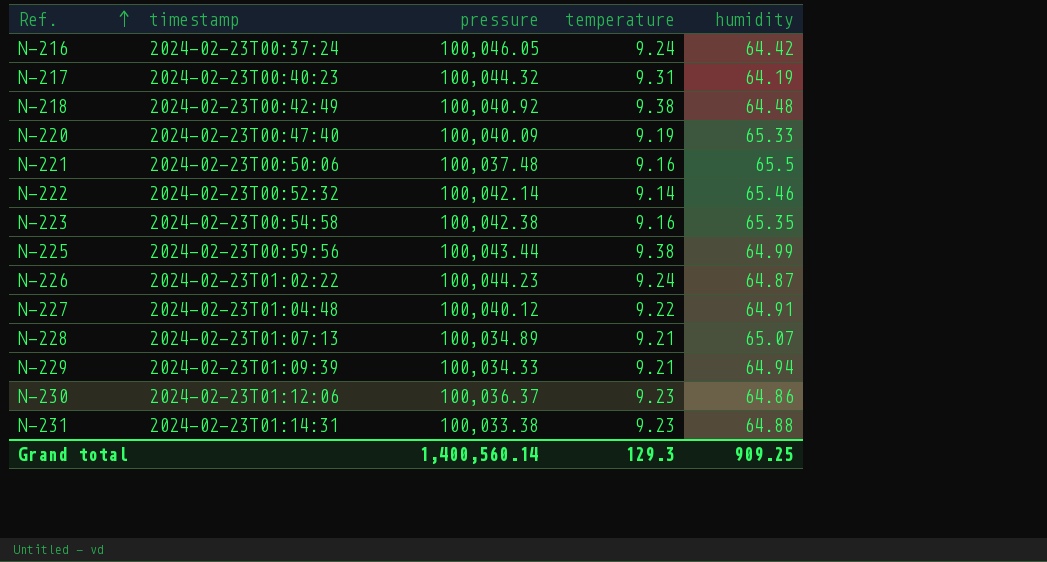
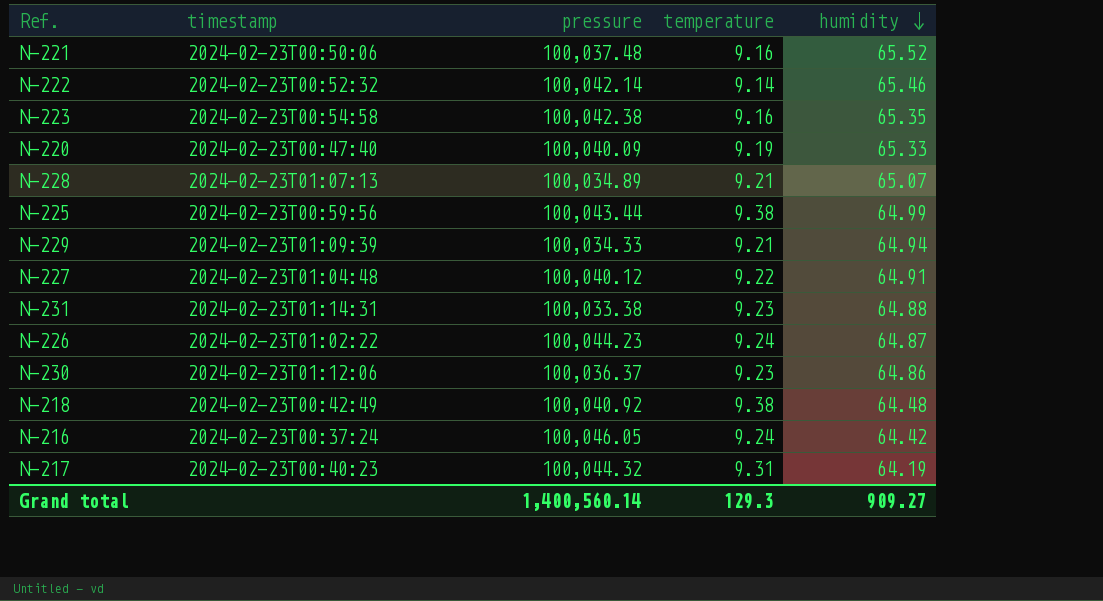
row order: Ref. ascending -> humidity descending
N-221 | humidity: 65.5 -> 65.52
Grand total | humidity: 909.25 -> 909.27

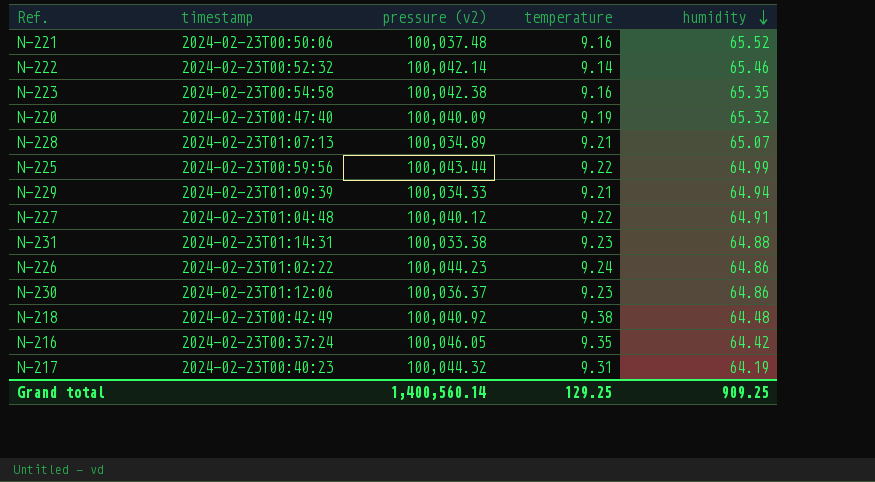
column name: pressure -> pressure (v2)
N-220 | humidity: 65.33 -> 65.32
N-225 | temperature: 9.38 -> 9.22
N-226 | humidity: 64.87 -> 64.86
N-216 | temperature: 9.24 -> 9.35
Grand total | temperature: 129.3 -> 129.25
Grand total | humidity: 909.27 -> 909.25

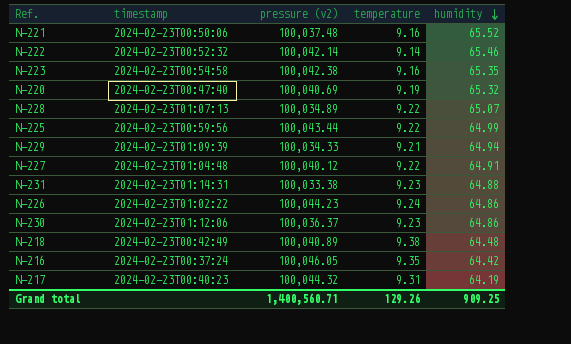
N-220 | pressure (v2): 100,040.09 -> 100,040.69
N-228 | temperature: 9.21 -> 9.22
N-218 | pressure (v2): 100,040.92 -> 100,040.89
Grand total | pressure (v2): 1,400,560.14 -> 1,400,560.71
Grand total | temperature: 129.25 -> 129.26

